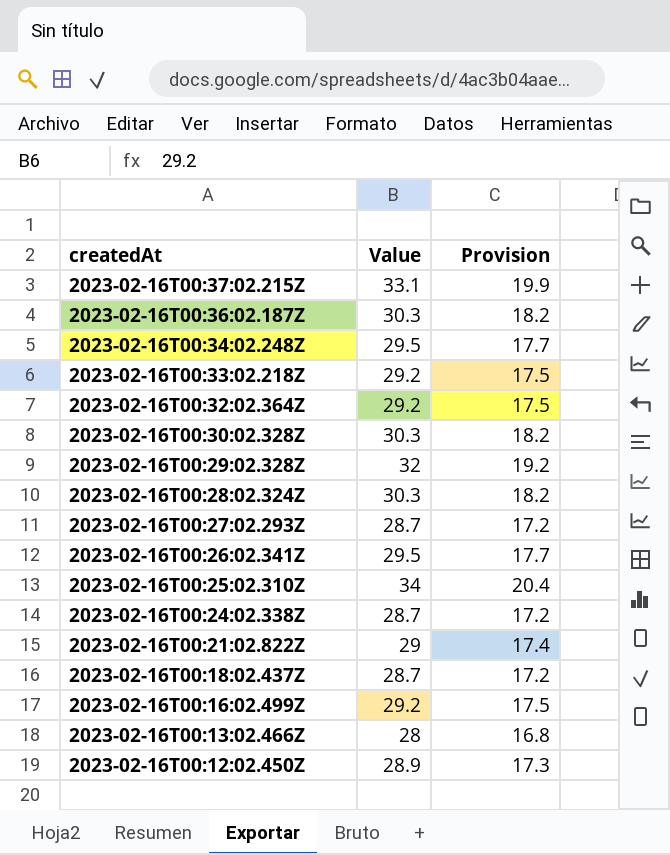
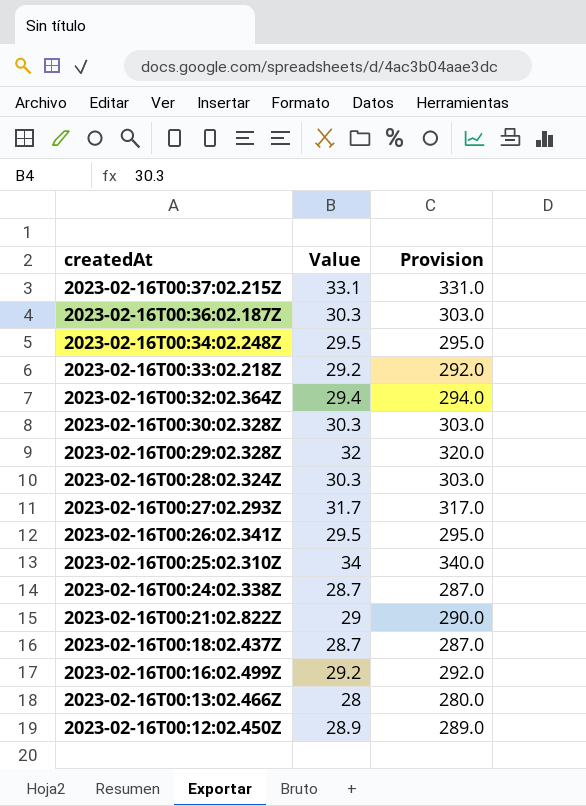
column Provision | formula: [Value] * 0.6 -> [Value] * 10
2023-02-16T00:32:02.364Z | Value: 29.2 -> 29.4
2023-02-16T00:27:02.293Z | Value: 28.7 -> 31.7

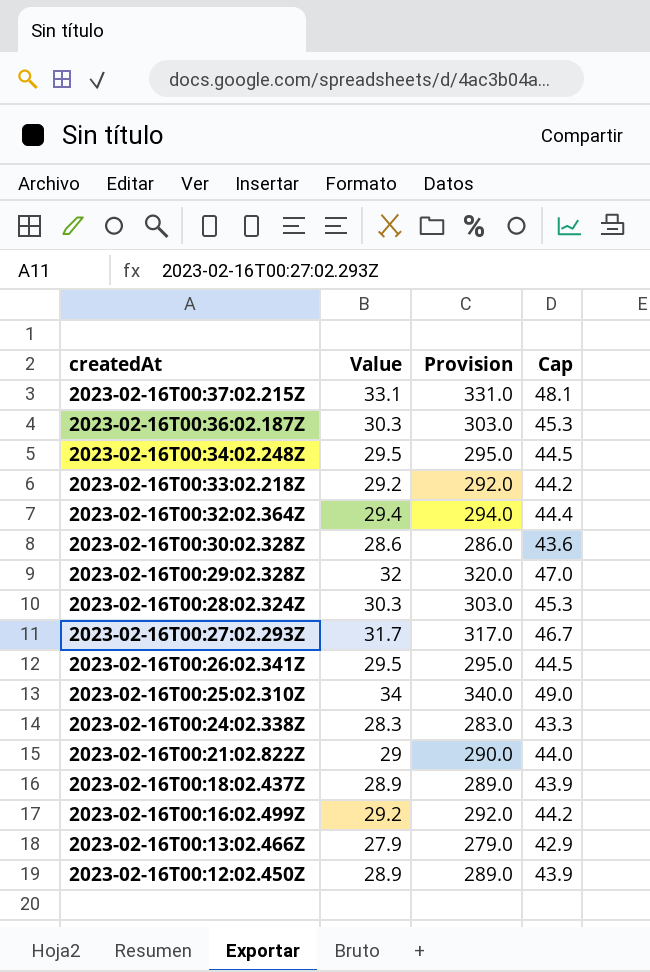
column Cap | formula: none -> [Value] + 15
2023-02-16T00:30:02.328Z | Value: 30.3 -> 28.6
2023-02-16T00:30:02.328Z | Provision: 303.0 -> 286.0
2023-02-16T00:24:02.338Z | Value: 28.7 -> 28.3
2023-02-16T00:24:02.338Z | Provision: 287.0 -> 283.0
2023-02-16T00:18:02.437Z | Value: 28.7 -> 28.9
2023-02-16T00:18:02.437Z | Provision: 287.0 -> 289.0
2023-02-16T00:13:02.466Z | Value: 28 -> 27.9
2023-02-16T00:13:02.466Z | Provision: 280.0 -> 279.0

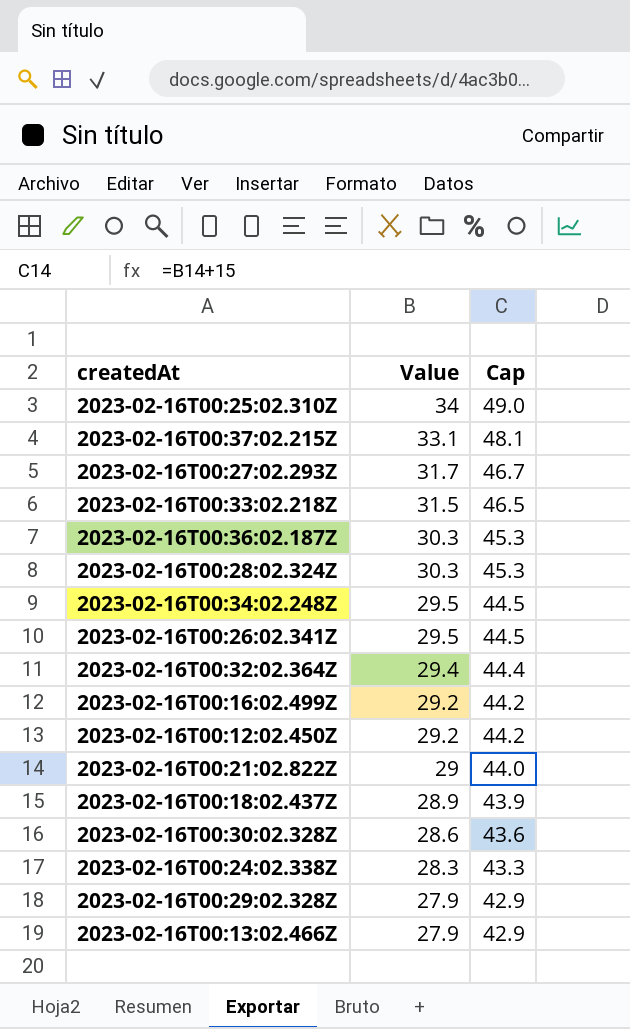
row order: createdAt descending -> Value descending
column Provision | formula: [Value] * 10 -> none
2023-02-16T00:33:02.218Z | Value: 29.2 -> 31.5
2023-02-16T00:33:02.218Z | Cap: 44.2 -> 46.5
2023-02-16T00:12:02.450Z | Value: 28.9 -> 29.2
2023-02-16T00:12:02.450Z | Cap: 43.9 -> 44.2
2023-02-16T00:29:02.328Z | Value: 32 -> 27.9
2023-02-16T00:29:02.328Z | Cap: 47.0 -> 42.9

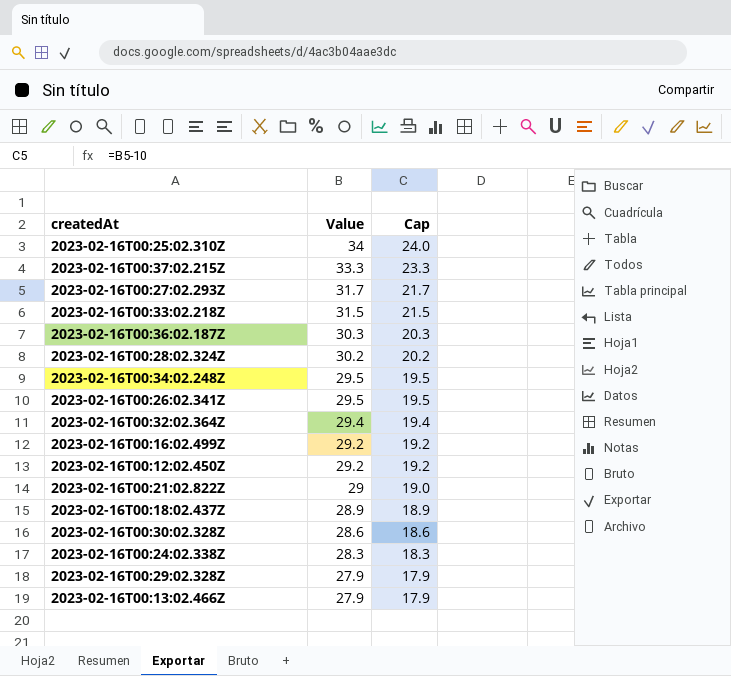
column Cap | formula: [Value] + 15 -> [Value] - 10
2023-02-16T00:37:02.215Z | Value: 33.1 -> 33.3
2023-02-16T00:28:02.324Z | Value: 30.3 -> 30.2

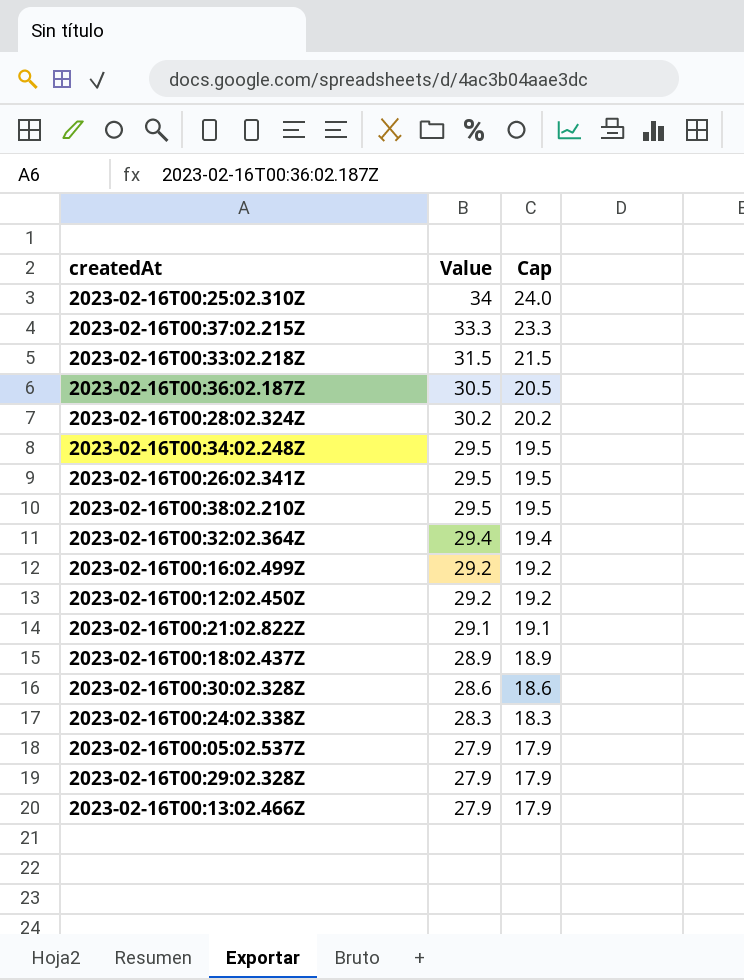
row 2023-02-16T00:27:02.293Z: 31.7 | 21.7 -> none
2023-02-16T00:36:02.187Z | Value: 30.3 -> 30.5
2023-02-16T00:36:02.187Z | Cap: 20.3 -> 20.5
row 2023-02-16T00:38:02.210Z: none -> 29.5 | 19.5
2023-02-16T00:21:02.822Z | Value: 29 -> 29.1
2023-02-16T00:21:02.822Z | Cap: 19.0 -> 19.1
row 2023-02-16T00:05:02.537Z: none -> 27.9 | 17.9

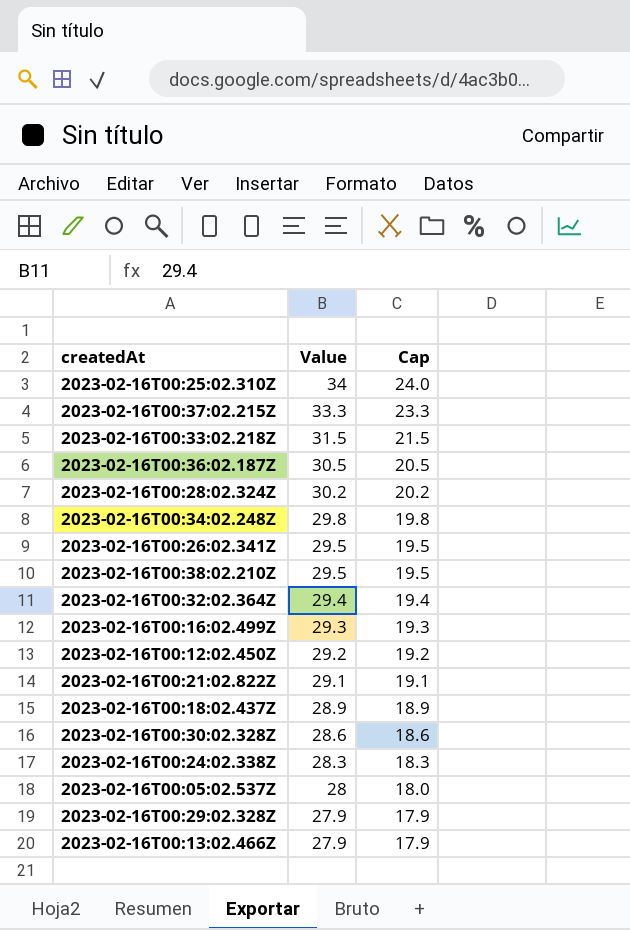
2023-02-16T00:34:02.248Z | Value: 29.5 -> 29.8
2023-02-16T00:34:02.248Z | Cap: 19.5 -> 19.8
2023-02-16T00:16:02.499Z | Value: 29.2 -> 29.3
2023-02-16T00:16:02.499Z | Cap: 19.2 -> 19.3
2023-02-16T00:05:02.537Z | Value: 27.9 -> 28
2023-02-16T00:05:02.537Z | Cap: 17.9 -> 18.0

